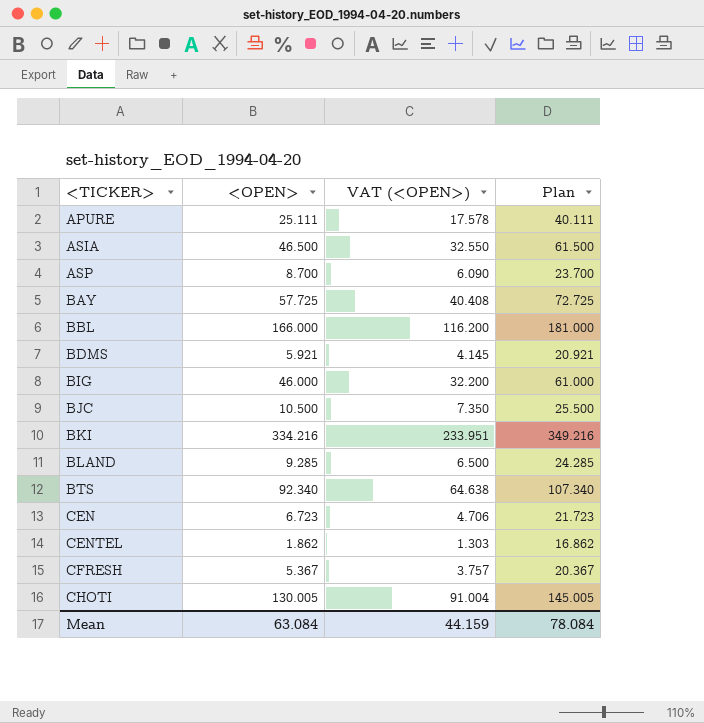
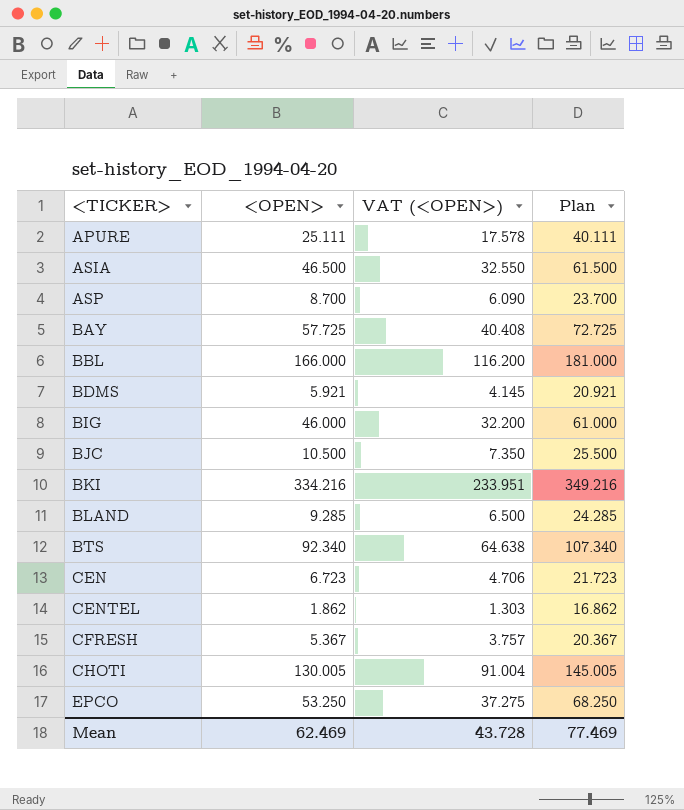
row EPCO: none -> 53.250 | 37.275 | 68.250
Mean | <OPEN>: 63.084 -> 62.469
Mean | VAT (<OPEN>): 44.159 -> 43.728
Mean | Plan: 78.084 -> 77.469

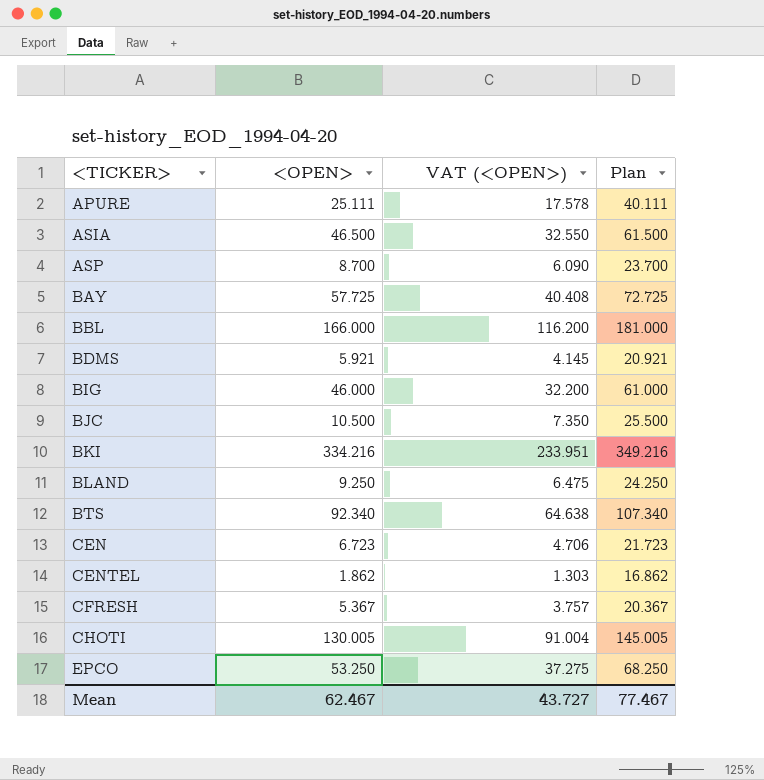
BLAND | <OPEN>: 9.285 -> 9.250
BLAND | VAT (<OPEN>): 6.500 -> 6.475
BLAND | Plan: 24.285 -> 24.250
Mean | <OPEN>: 62.469 -> 62.467
Mean | VAT (<OPEN>): 43.728 -> 43.727
Mean | Plan: 77.469 -> 77.467

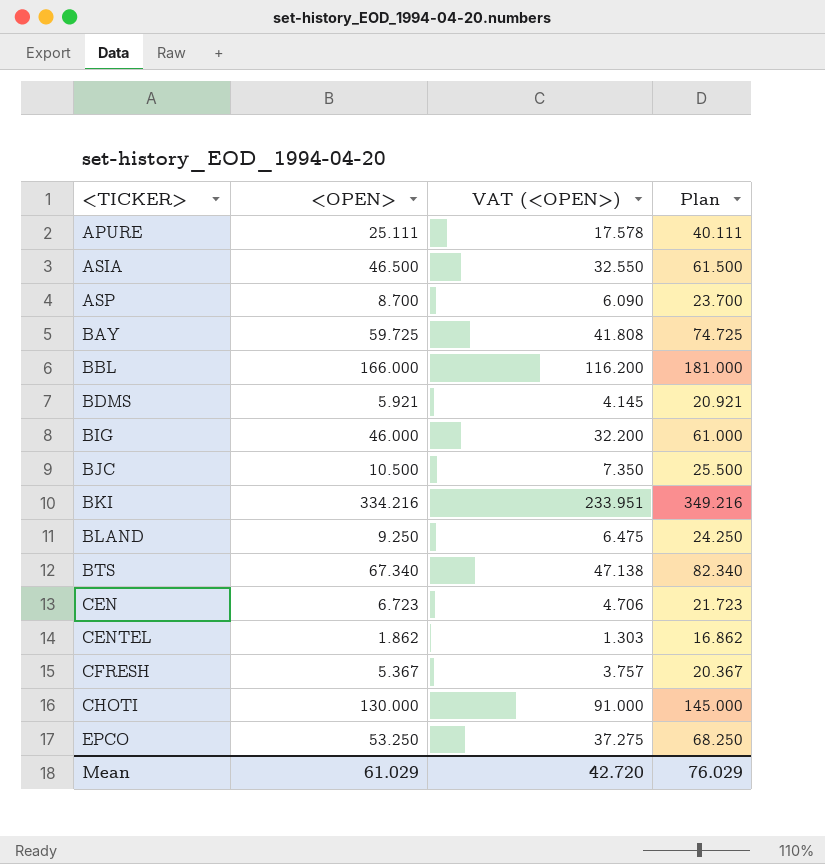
BAY | <OPEN>: 57.725 -> 59.725
BAY | VAT (<OPEN>): 40.408 -> 41.808
BAY | Plan: 72.725 -> 74.725
BTS | <OPEN>: 92.340 -> 67.340
BTS | VAT (<OPEN>): 64.638 -> 47.138
BTS | Plan: 107.340 -> 82.340
CHOTI | <OPEN>: 130.005 -> 130.000
CHOTI | VAT (<OPEN>): 91.004 -> 91.000
CHOTI | Plan: 145.005 -> 145.000
Mean | <OPEN>: 62.467 -> 61.029
Mean | VAT (<OPEN>): 43.727 -> 42.720
Mean | Plan: 77.467 -> 76.029

